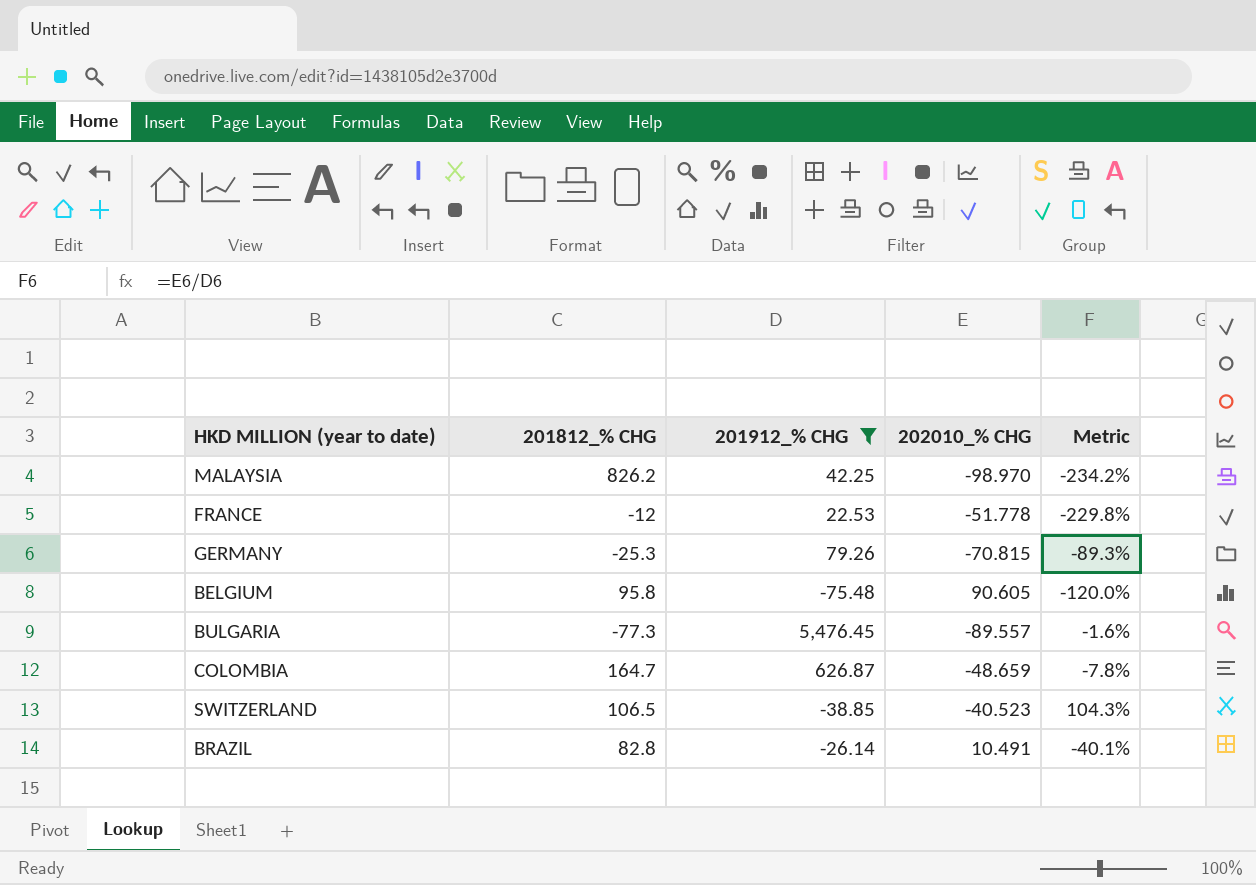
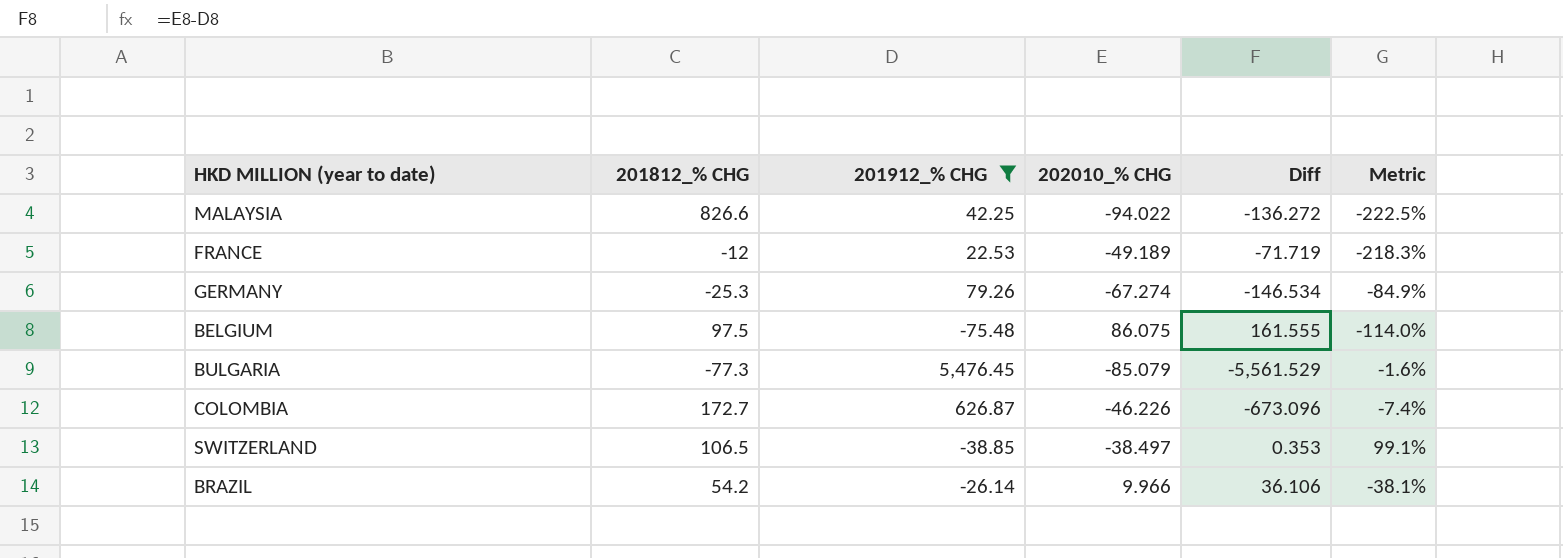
column Diff | formula: none -> [202010_% CHG] - [201912_% CHG]
MALAYSIA | 201812_% CHG: 826.2 -> 826.6
MALAYSIA | 202010_% CHG: -98.970 -> -94.022
MALAYSIA | Metric: -234.2% -> -222.5%
FRANCE | 202010_% CHG: -51.778 -> -49.189
FRANCE | Metric: -229.8% -> -218.3%
GERMANY | 202010_% CHG: -70.815 -> -67.274
GERMANY | Metric: -89.3% -> -84.9%
BELGIUM | 201812_% CHG: 95.8 -> 97.5
BELGIUM | 202010_% CHG: 90.605 -> 86.075
BELGIUM | Metric: -120.0% -> -114.0%
BULGARIA | 202010_% CHG: -89.557 -> -85.079
COLOMBIA | 201812_% CHG: 164.7 -> 172.7
COLOMBIA | 202010_% CHG: -48.659 -> -46.226
COLOMBIA | Metric: -7.8% -> -7.4%
SWITZERLAND | 202010_% CHG: -40.523 -> -38.497
SWITZERLAND | Metric: 104.3% -> 99.1%
BRAZIL | 201812_% CHG: 82.8 -> 54.2
BRAZIL | 202010_% CHG: 10.491 -> 9.966
BRAZIL | Metric: -40.1% -> -38.1%

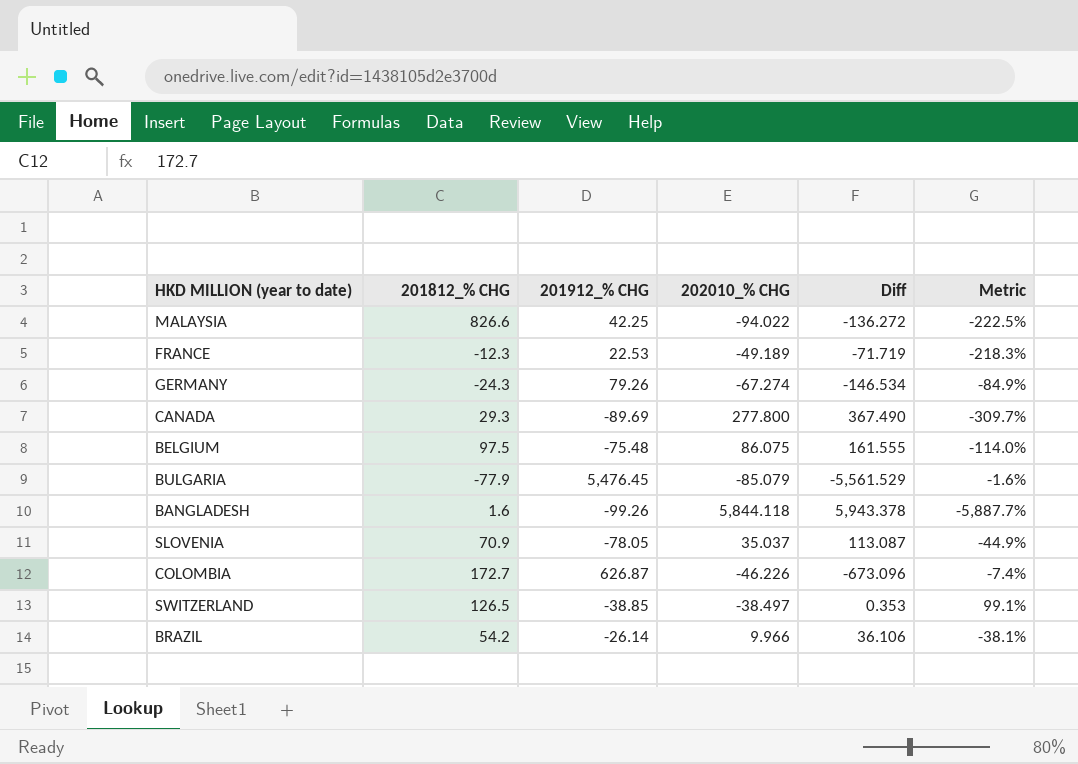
filter: 201912_% CHG >= -75.48 -> none
FRANCE | 201812_% CHG: -12 -> -12.3
GERMANY | 201812_% CHG: -25.3 -> -24.3
BULGARIA | 201812_% CHG: -77.3 -> -77.9
SWITZERLAND | 201812_% CHG: 106.5 -> 126.5

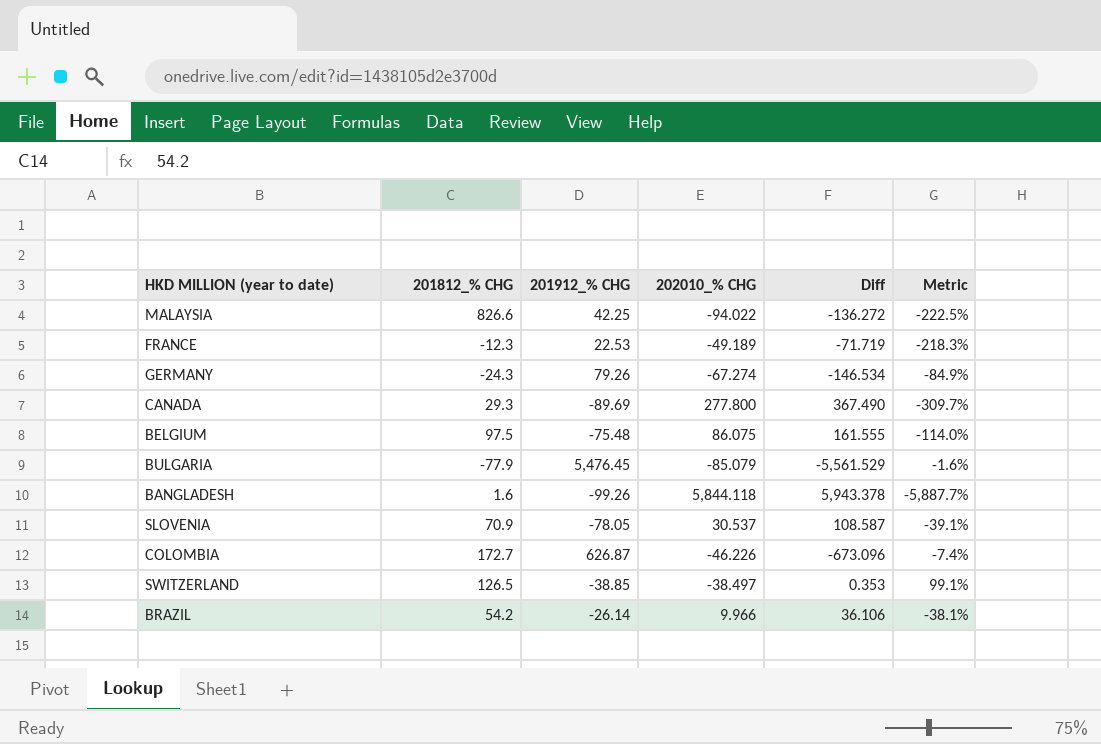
SLOVENIA | 202010_% CHG: 35.037 -> 30.537
SLOVENIA | Diff: 113.087 -> 108.587
SLOVENIA | Metric: -44.9% -> -39.1%

